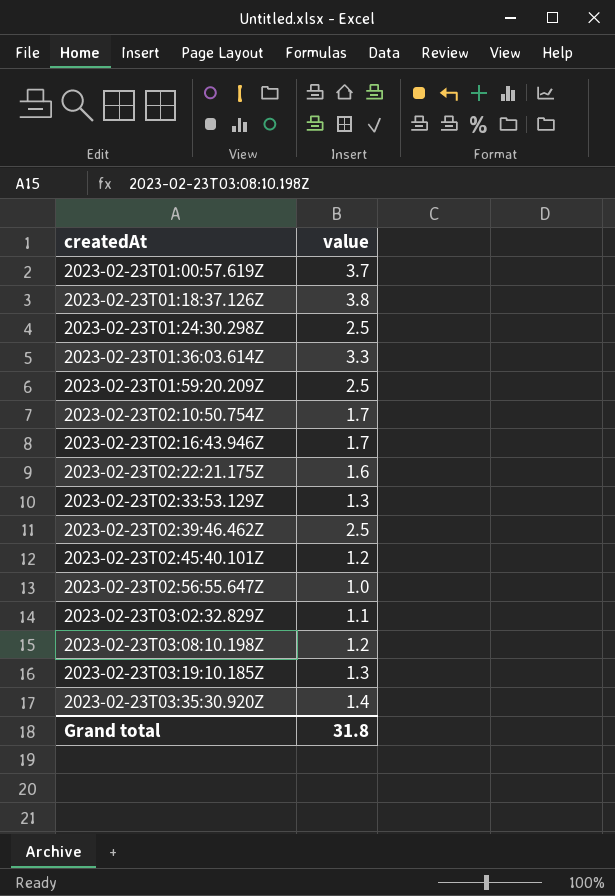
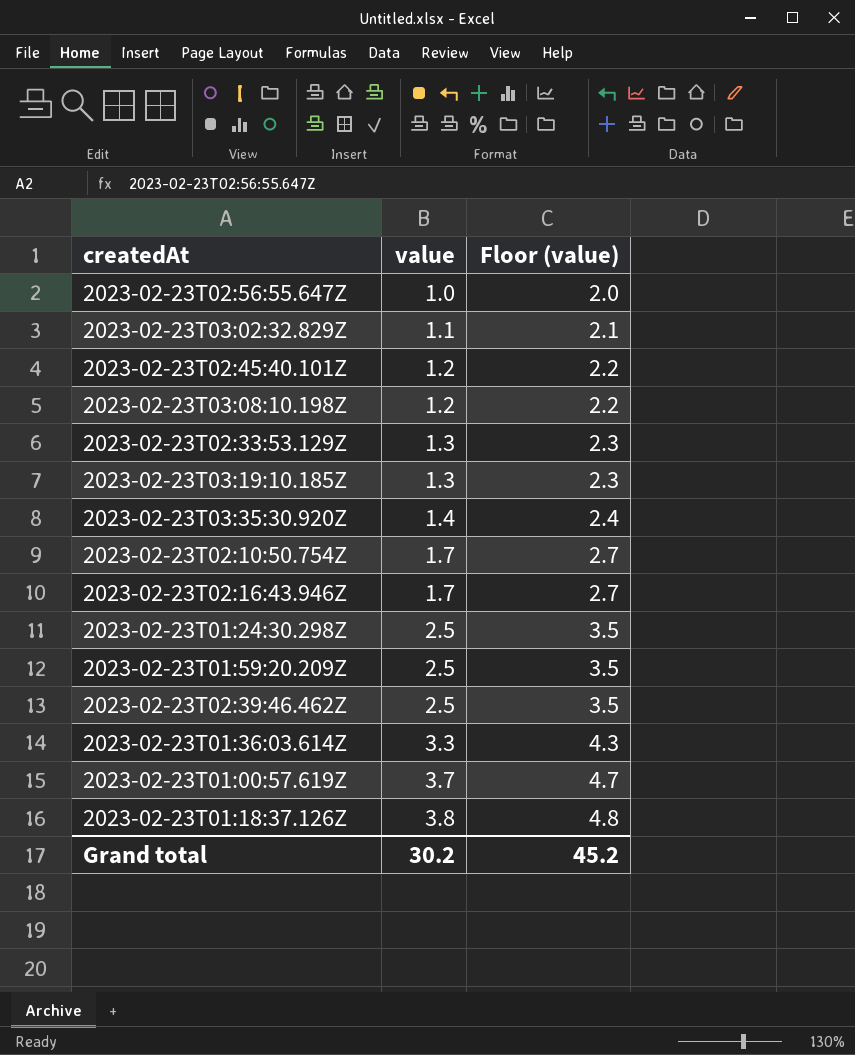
row order: createdAt ascending -> value ascending
column Floor (value) | formula: none -> [value] + 1
row 2023-02-23T02:22:21.175Z: 1.6 -> none
Grand total | value: 31.8 -> 30.2

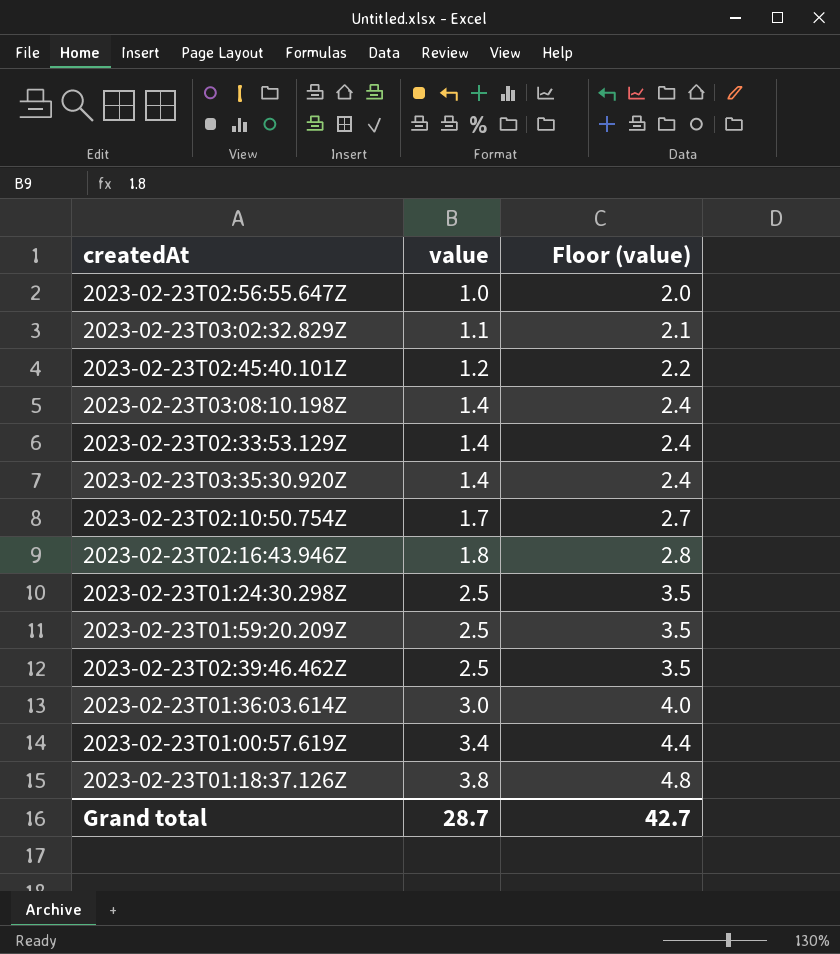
row 2023-02-23T03:19:10.185Z: 1.3 | 2.3 -> none
2023-02-23T03:08:10.198Z | value: 1.2 -> 1.4
2023-02-23T03:08:10.198Z | Floor (value): 2.2 -> 2.4
2023-02-23T02:33:53.129Z | value: 1.3 -> 1.4
2023-02-23T02:33:53.129Z | Floor (value): 2.3 -> 2.4
2023-02-23T02:16:43.946Z | value: 1.7 -> 1.8
2023-02-23T02:16:43.946Z | Floor (value): 2.7 -> 2.8
2023-02-23T01:36:03.614Z | value: 3.3 -> 3.0
2023-02-23T01:36:03.614Z | Floor (value): 4.3 -> 4.0
2023-02-23T01:00:57.619Z | value: 3.7 -> 3.4
2023-02-23T01:00:57.619Z | Floor (value): 4.7 -> 4.4
Grand total | value: 30.2 -> 28.7
Grand total | Floor (value): 45.2 -> 42.7

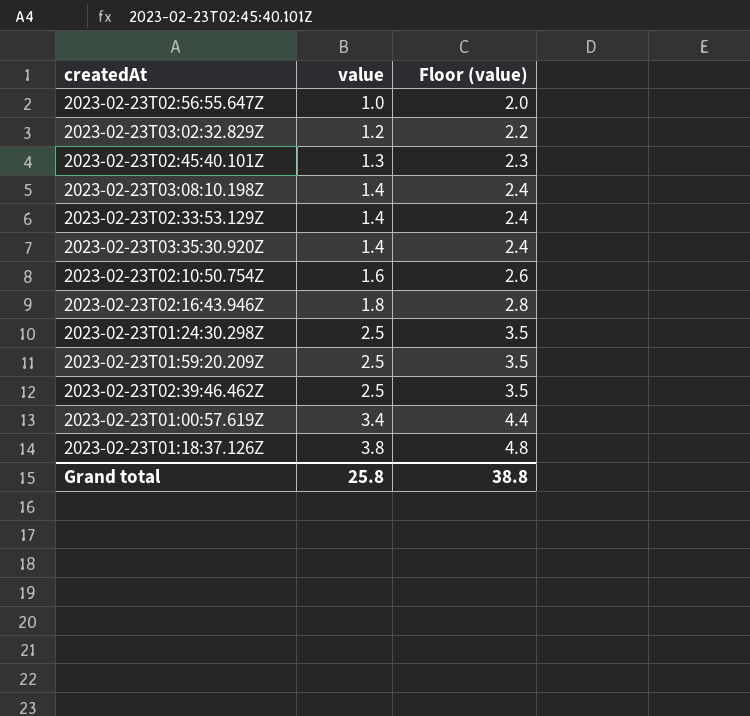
row 2023-02-23T01:36:03.614Z: 3.0 | 4.0 -> none
2023-02-23T03:02:32.829Z | value: 1.1 -> 1.2
2023-02-23T03:02:32.829Z | Floor (value): 2.1 -> 2.2
2023-02-23T02:45:40.101Z | value: 1.2 -> 1.3
2023-02-23T02:45:40.101Z | Floor (value): 2.2 -> 2.3
2023-02-23T02:10:50.754Z | value: 1.7 -> 1.6
2023-02-23T02:10:50.754Z | Floor (value): 2.7 -> 2.6
Grand total | value: 28.7 -> 25.8
Grand total | Floor (value): 42.7 -> 38.8

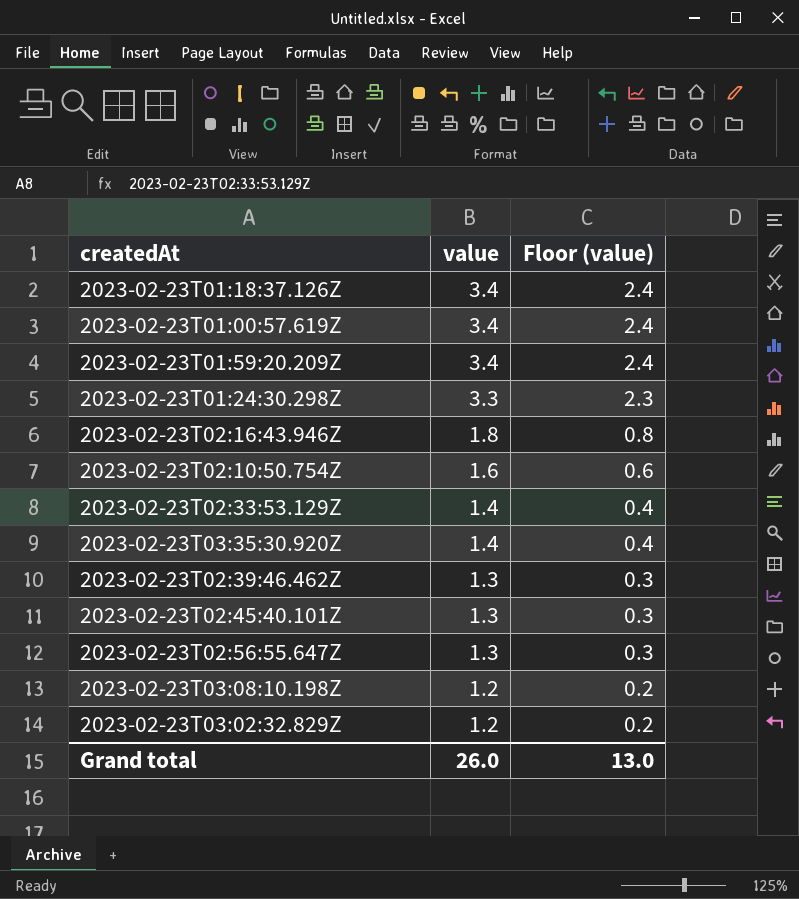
row order: value ascending -> value descending
column Floor (value) | formula: [value] + 1 -> [value] - 1
2023-02-23T01:18:37.126Z | value: 3.8 -> 3.4
2023-02-23T01:59:20.209Z | value: 2.5 -> 3.4
2023-02-23T01:24:30.298Z | value: 2.5 -> 3.3
2023-02-23T02:39:46.462Z | value: 2.5 -> 1.3
2023-02-23T02:56:55.647Z | value: 1.0 -> 1.3
2023-02-23T03:08:10.198Z | value: 1.4 -> 1.2
Grand total | value: 25.8 -> 26.0
Grand total | Floor (value): 38.8 -> 13.0

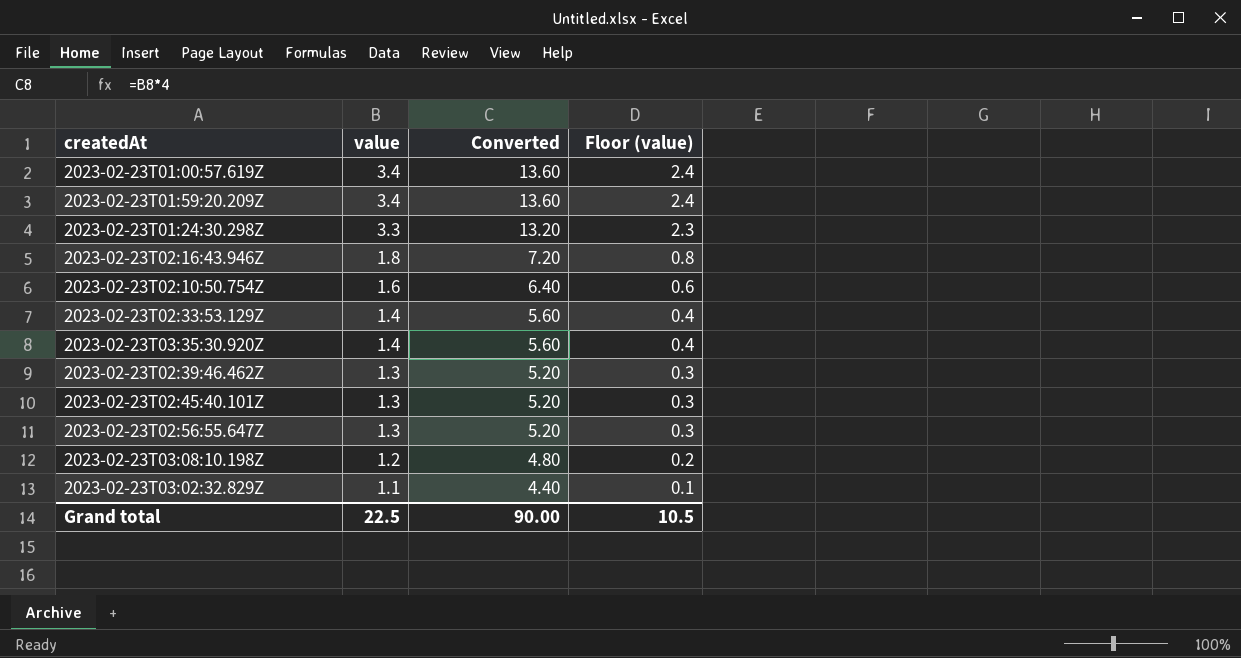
column Converted | formula: none -> [value] * 4
row 2023-02-23T01:18:37.126Z: 3.4 | 2.4 -> none
2023-02-23T03:02:32.829Z | value: 1.2 -> 1.1
2023-02-23T03:02:32.829Z | Floor (value): 0.2 -> 0.1
Grand total | value: 26.0 -> 22.5
Grand total | Floor (value): 13.0 -> 10.5

